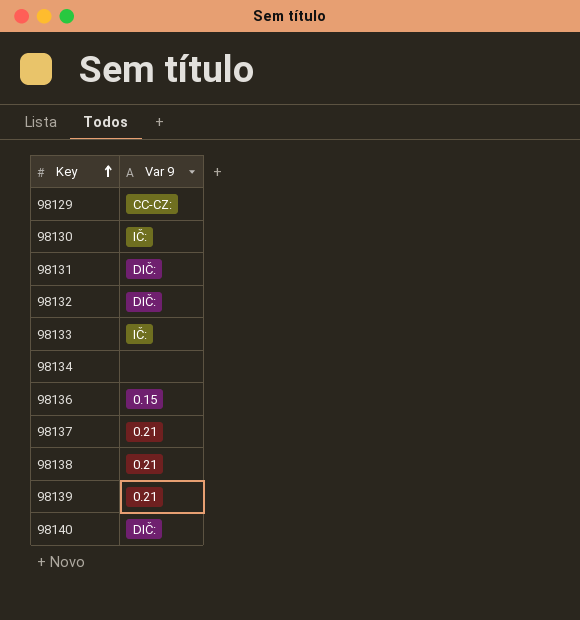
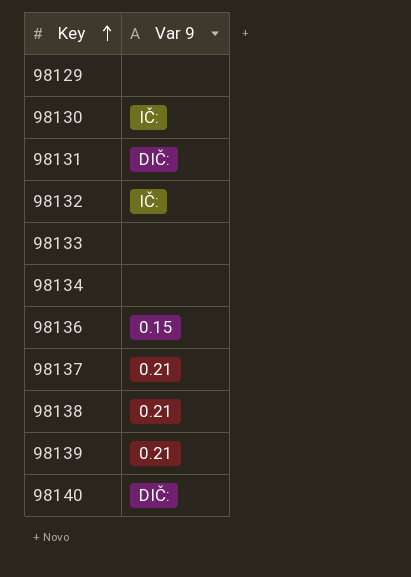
98129 | Var 9: CC-CZ: -> none
98132 | Var 9: DIČ: -> IČ:
98133 | Var 9: IČ: -> none

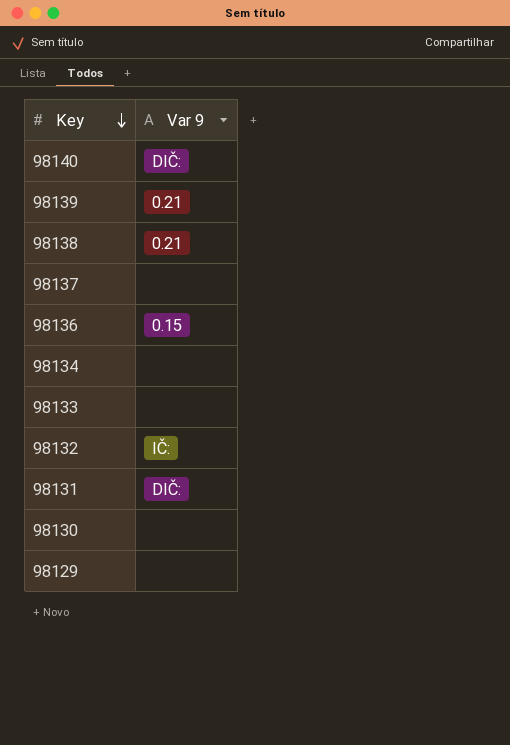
row order: Key ascending -> Key descending
98137 | Var 9: 0.21 -> none
98130 | Var 9: IČ: -> none

